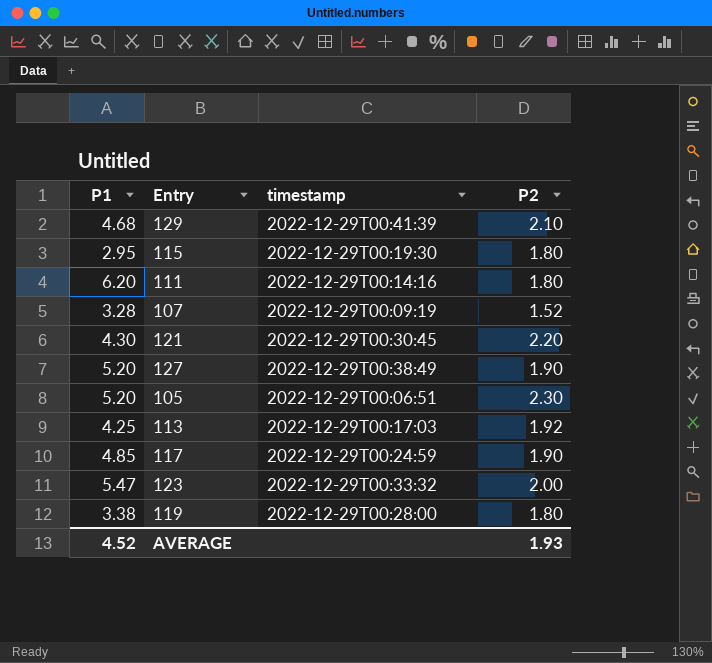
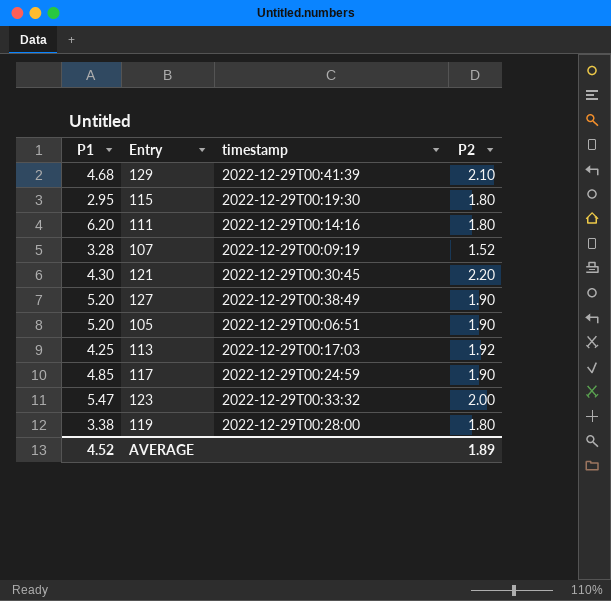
105 | P2: 2.30 -> 1.90
AVERAGE | P2: 1.93 -> 1.89

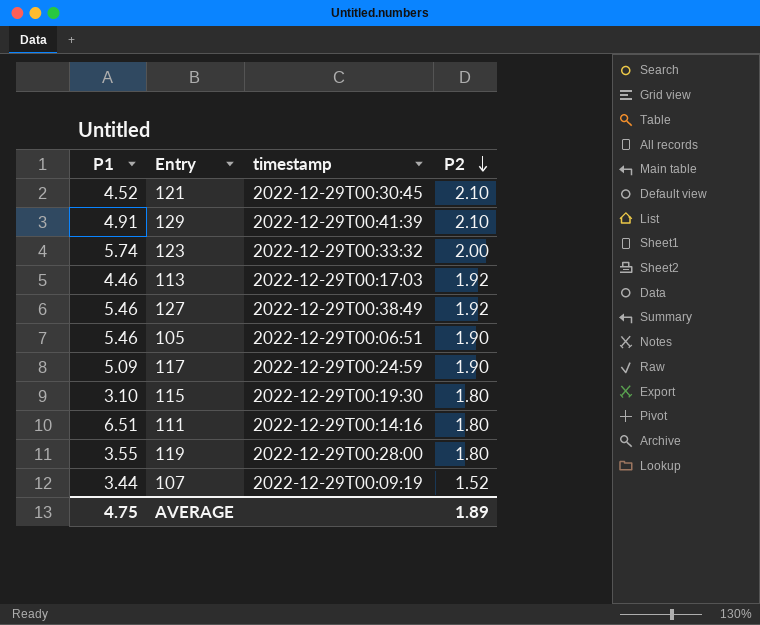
row order: none -> P2 descending
121 | P1: 4.30 -> 4.52
121 | P2: 2.20 -> 2.10
129 | P1: 4.68 -> 4.91
123 | P1: 5.47 -> 5.74
113 | P1: 4.25 -> 4.46
127 | P1: 5.20 -> 5.46
127 | P2: 1.90 -> 1.92
105 | P1: 5.20 -> 5.46
117 | P1: 4.85 -> 5.09
115 | P1: 2.95 -> 3.10
111 | P1: 6.20 -> 6.51
119 | P1: 3.38 -> 3.55
107 | P1: 3.28 -> 3.44
AVERAGE | P1: 4.52 -> 4.75

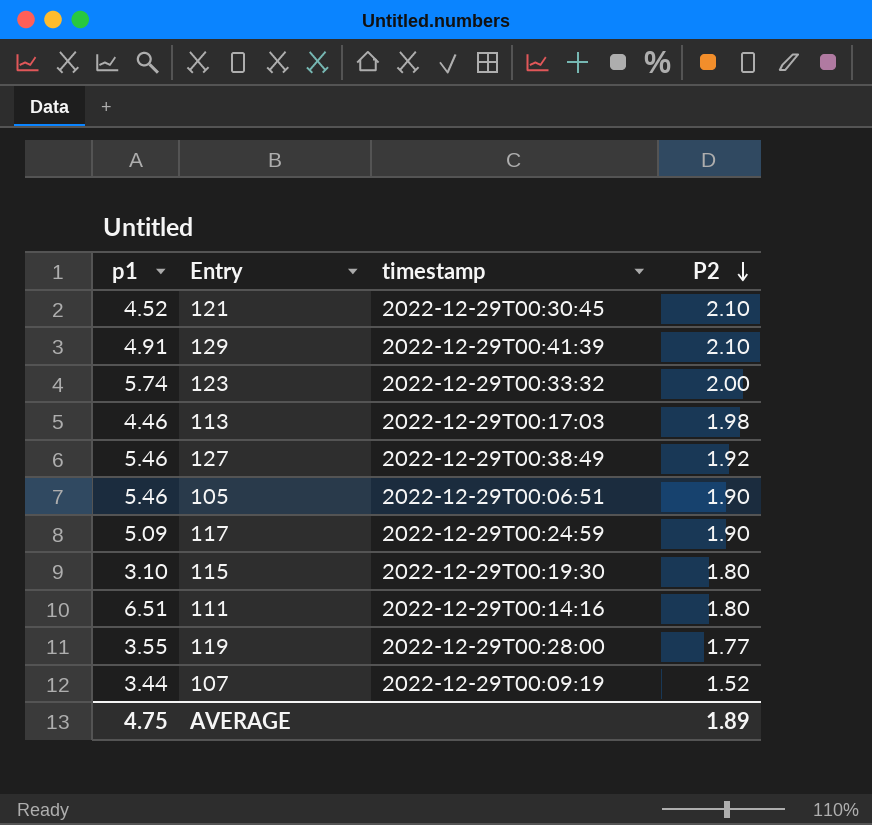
column name: P1 -> p1
113 | P2: 1.92 -> 1.98
119 | P2: 1.80 -> 1.77

